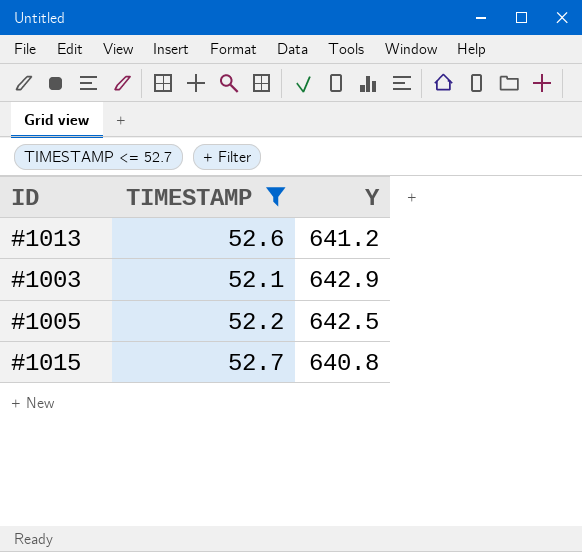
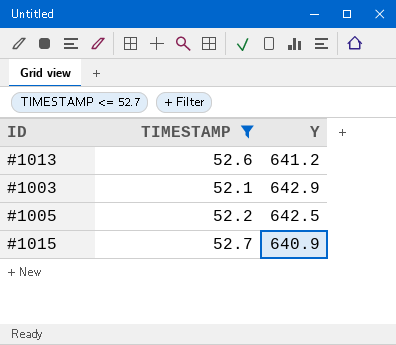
#1015 | Y: 640.8 -> 640.9

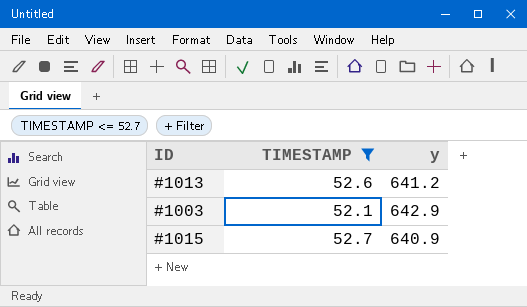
column name: Y -> y
row #1005: 52.2 | 642.5 -> none

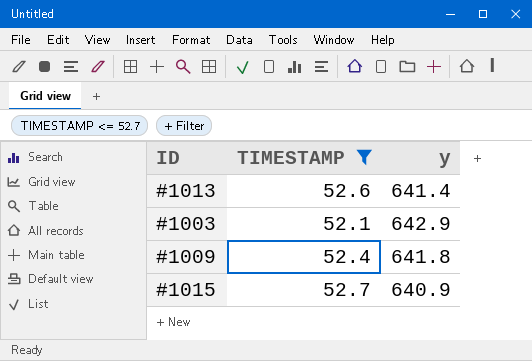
#1013 | y: 641.2 -> 641.4
row #1009: none -> 52.4 | 641.8

